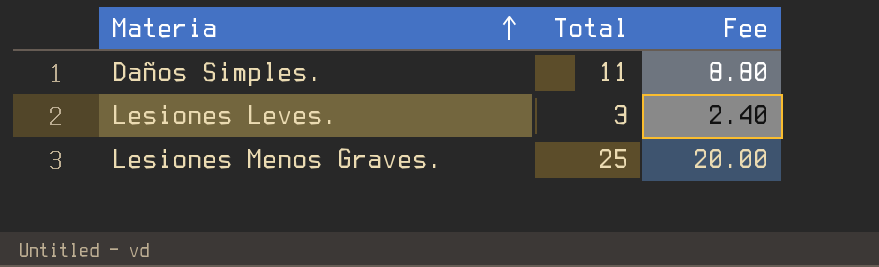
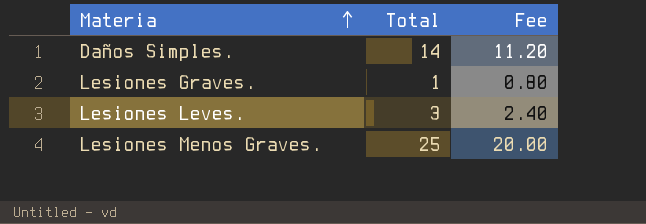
Daños Simples. | Total: 11 -> 14
Daños Simples. | Fee: 8.80 -> 11.20
row Lesiones Graves.: none -> 1 | 0.80

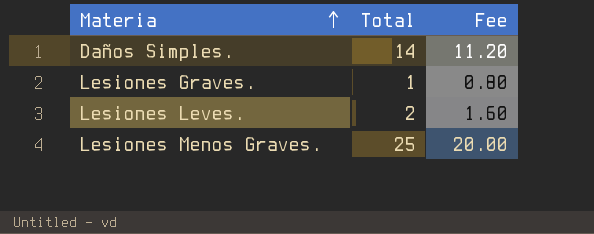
Lesiones Leves. | Total: 3 -> 2
Lesiones Leves. | Fee: 2.40 -> 1.60

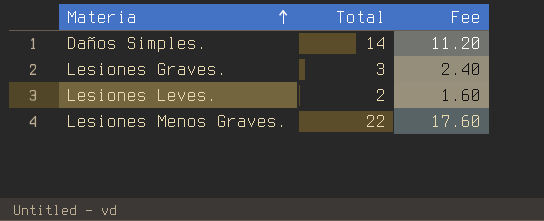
Lesiones Graves. | Total: 1 -> 3
Lesiones Graves. | Fee: 0.80 -> 2.40
Lesiones Menos Graves. | Total: 25 -> 22
Lesiones Menos Graves. | Fee: 20.00 -> 17.60

